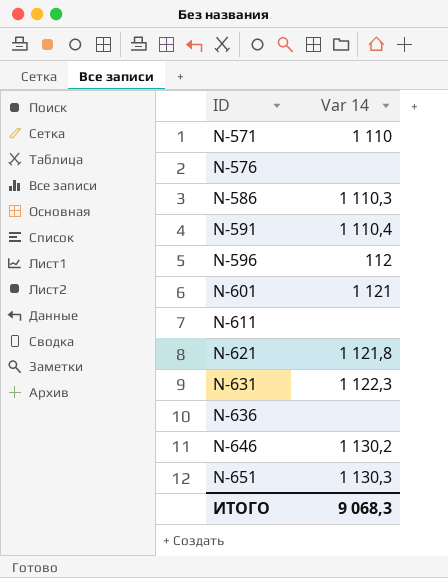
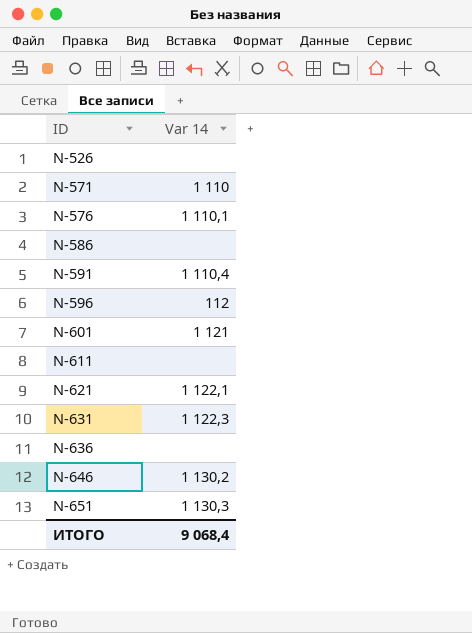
row N-526: none -> none
N-576 | Var 14: none -> 1 110,1
N-586 | Var 14: 1 110,3 -> none
N-621 | Var 14: 1 121,8 -> 1 122,1
ИТОГО | Var 14: 9 068,3 -> 9 068,4

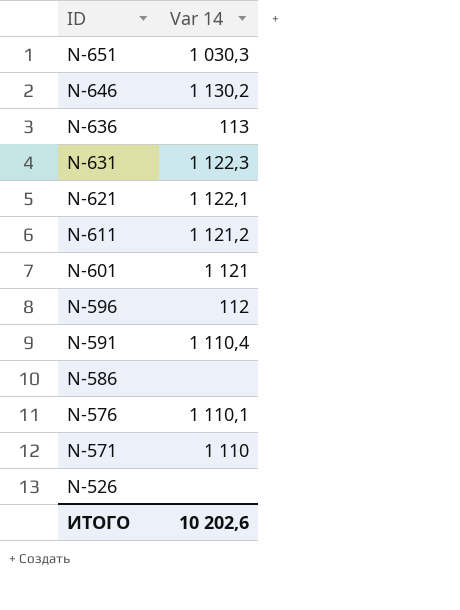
row order: ID ascending -> ID descending
N-651 | Var 14: 1 130,3 -> 1 030,3
N-636 | Var 14: none -> 113
N-611 | Var 14: none -> 1 121,2
ИТОГО | Var 14: 9 068,4 -> 10 202,6

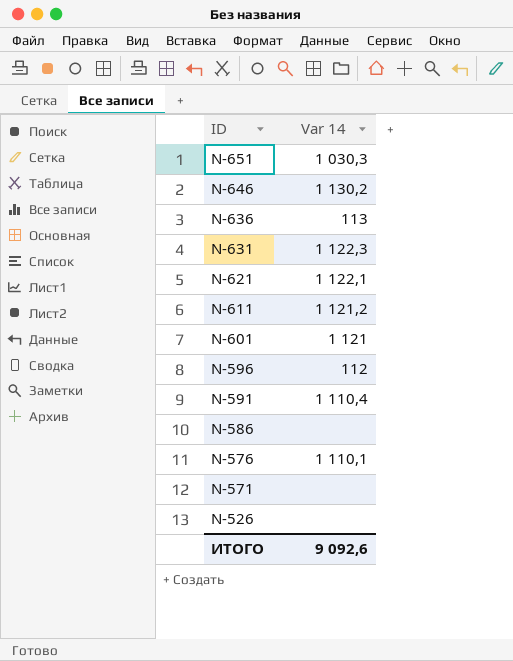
N-571 | Var 14: 1 110 -> none
ИТОГО | Var 14: 10 202,6 -> 9 092,6

